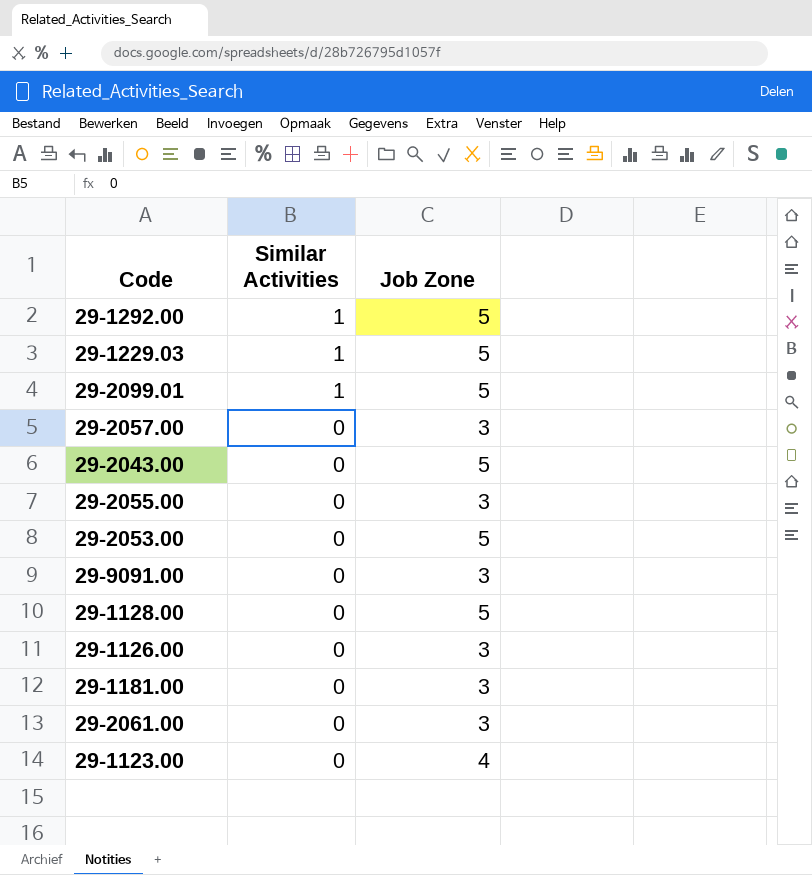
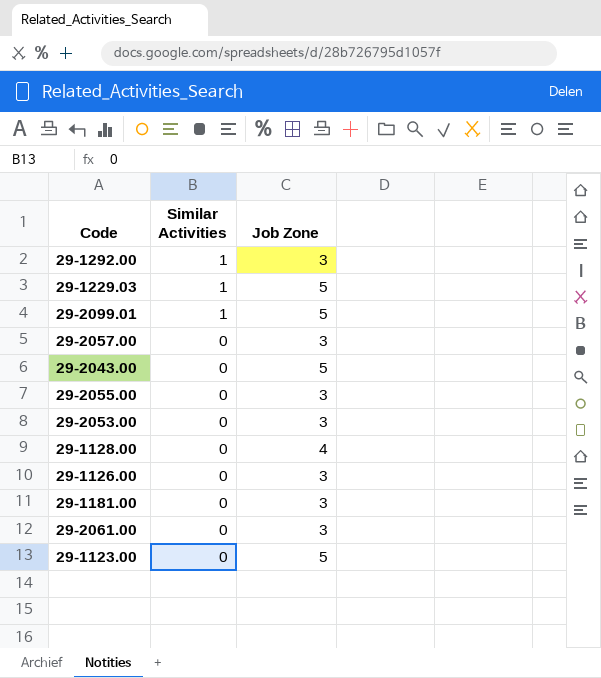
row 29-9091.00: 0 | 3 -> none
29-1292.00 | Job Zone: 5 -> 3
29-2053.00 | Job Zone: 5 -> 3
29-1128.00 | Job Zone: 5 -> 4
29-1123.00 | Job Zone: 4 -> 5

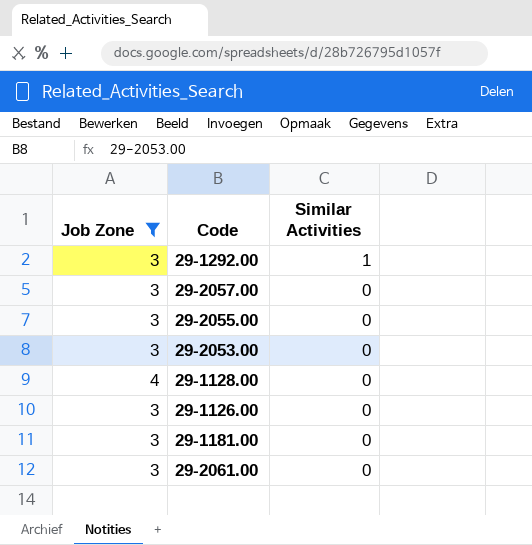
filter: none -> Job Zone != 5
column Job Zone | position: 3 -> 1

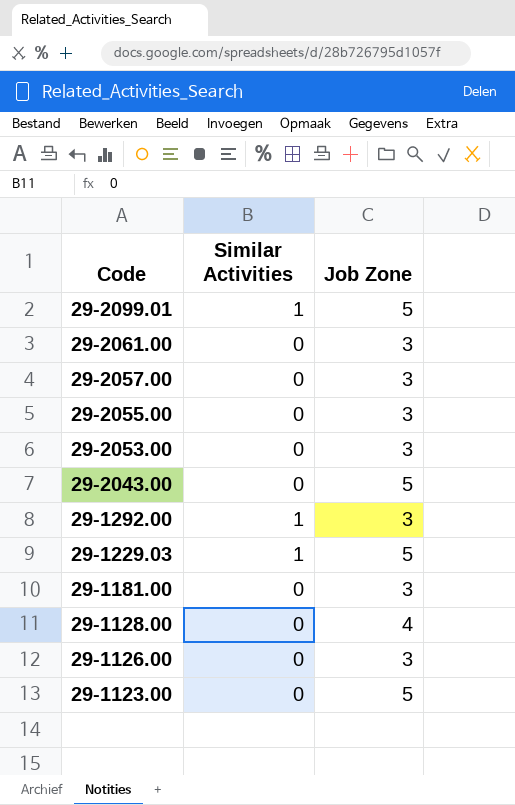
filter: Job Zone != 5 -> none
row order: Similar Activities descending -> Code descending
column Job Zone | position: 1 -> 3

